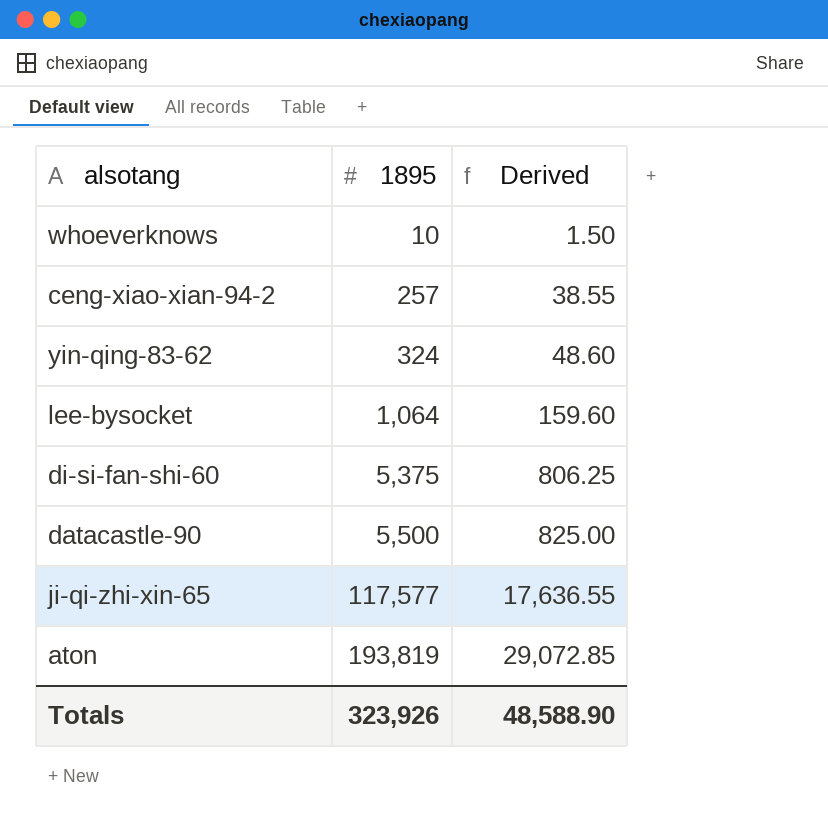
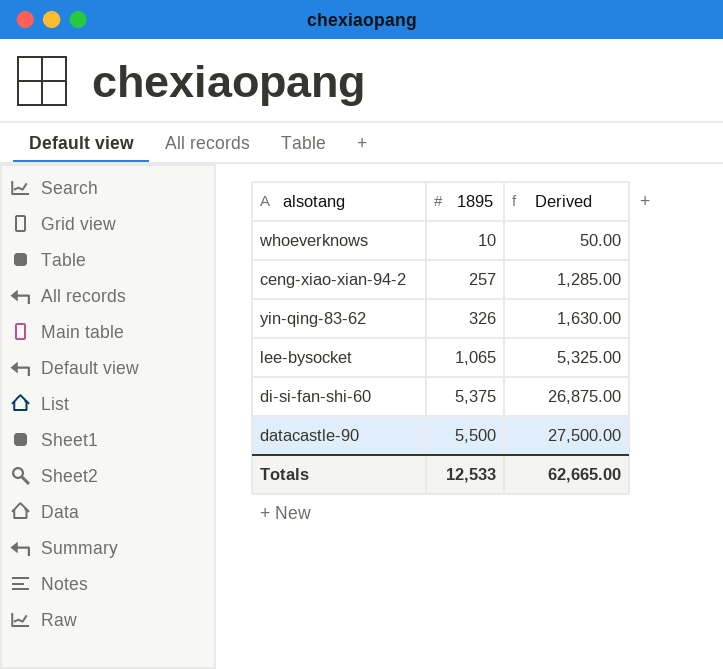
column Derived | formula: [1895] * 0.15 -> [1895] * 5
row ji-qi-zhi-xin-65: 117,577 | 17,636.55 -> none
row aton: 193,819 | 29,072.85 -> none
yin-qing-83-62 | 1895: 324 -> 326
lee-bysocket | 1895: 1,064 -> 1,065
Totals | 1895: 323,926 -> 12,533
Totals | Derived: 48,588.90 -> 62,665.00

